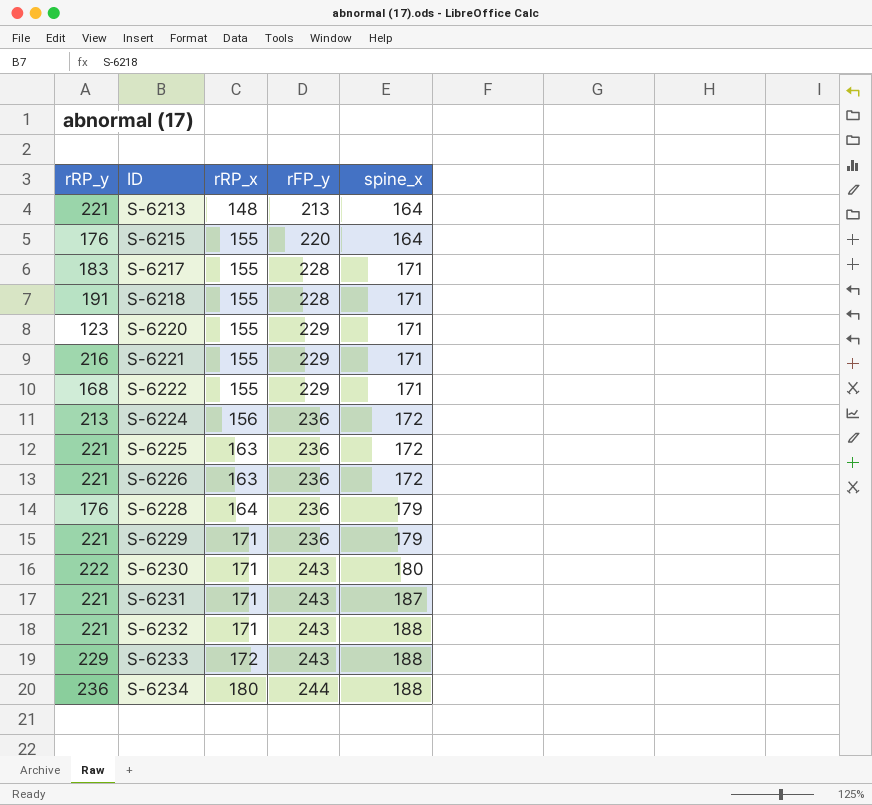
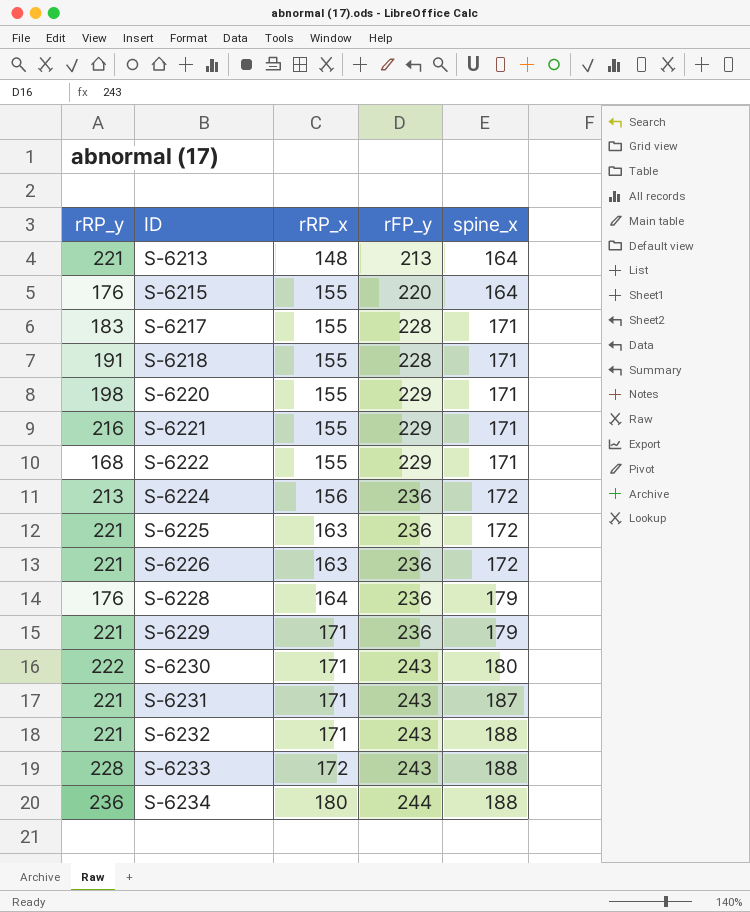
S-6220 | rRP_y: 123 -> 198
S-6233 | rRP_y: 229 -> 228

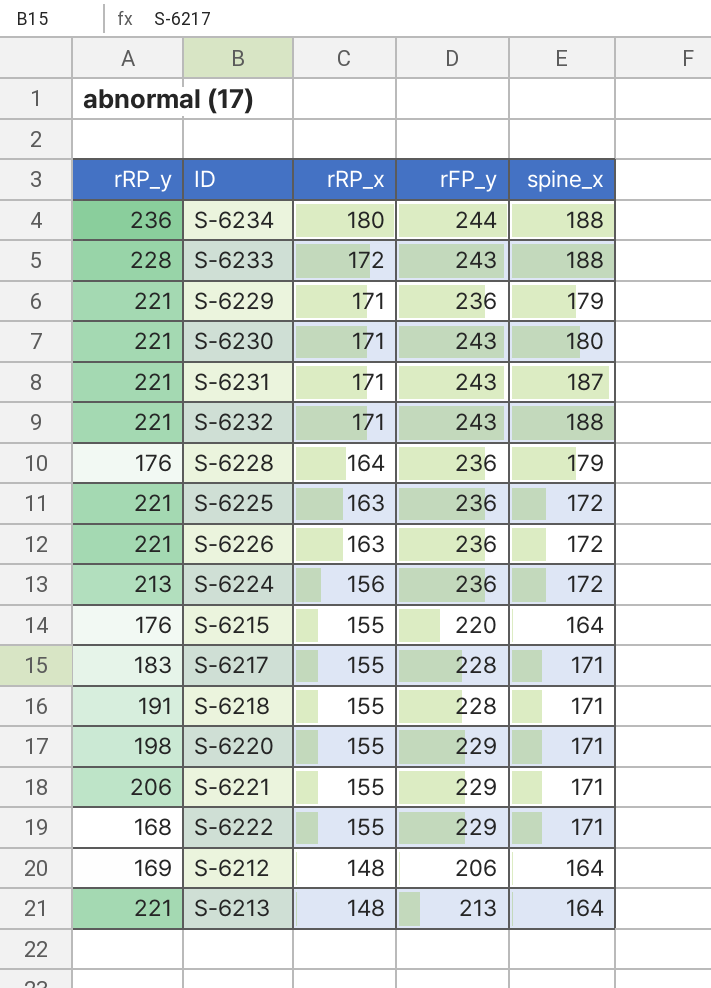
row order: ID ascending -> rRP_x descending
S-6230 | rRP_y: 222 -> 221
S-6221 | rRP_y: 216 -> 206
row S-6212: none -> 169 | 148 | 206 | 164

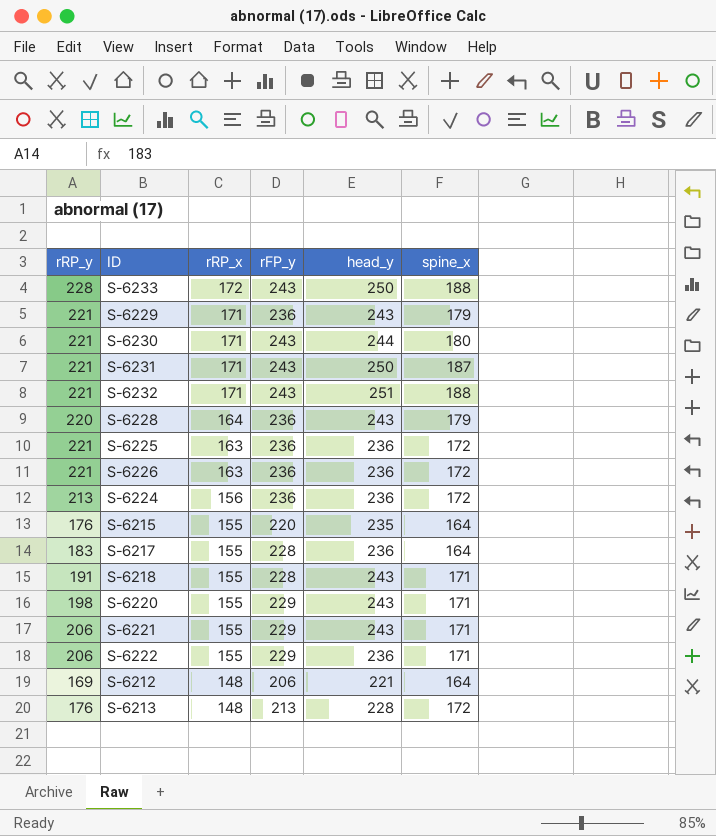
column head_y | position: none -> 5
row S-6234: 236 | 180 | 244 | 188 -> none
S-6228 | rRP_y: 176 -> 220
S-6217 | spine_x: 171 -> 164
S-6222 | rRP_y: 168 -> 206
S-6213 | rRP_y: 221 -> 176
S-6213 | spine_x: 164 -> 172

